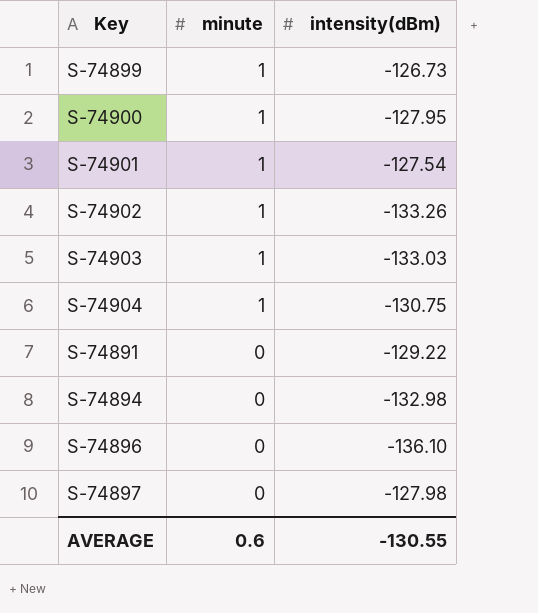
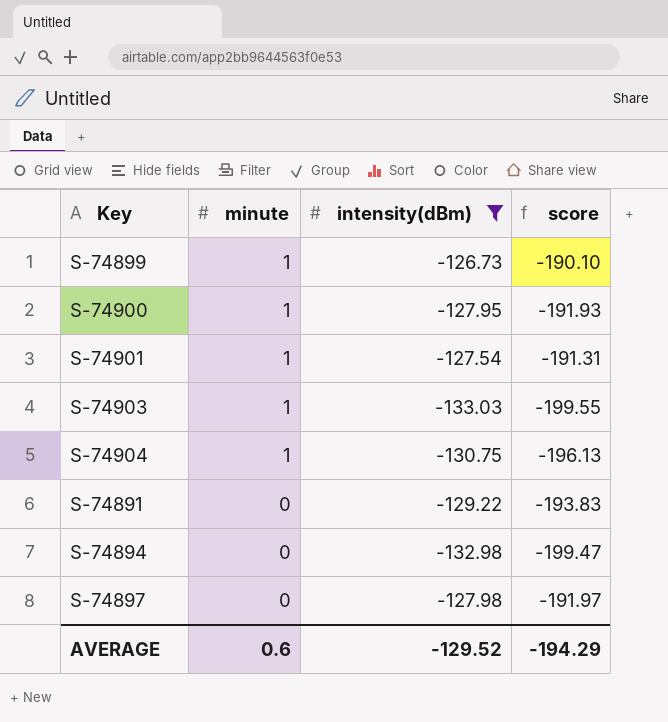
filter: none -> intensity(dBm) >= -133.03
column score | formula: none -> [intensity(dBm)] * 1.5
AVERAGE | intensity(dBm): -130.55 -> -129.52

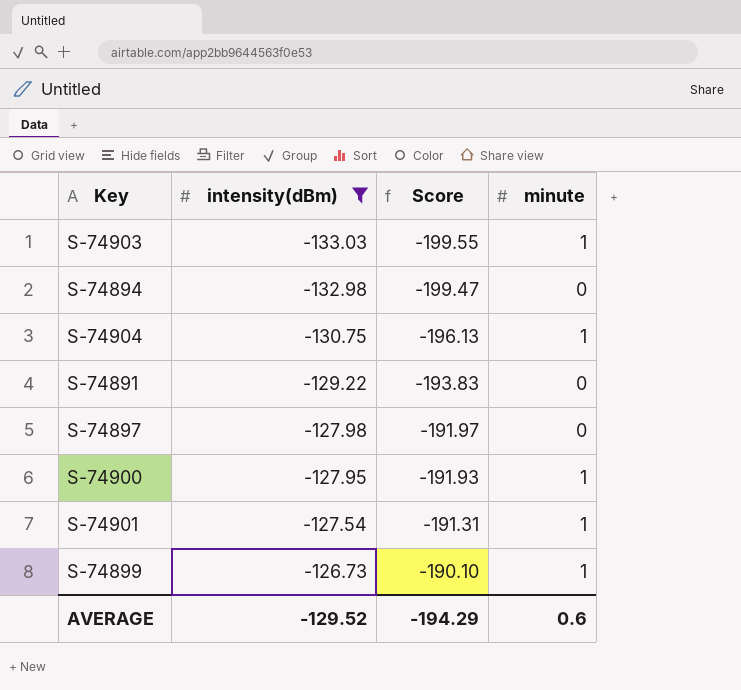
row order: minute descending -> intensity(dBm) ascending
column name: score -> Score
column minute | position: 2 -> 4

